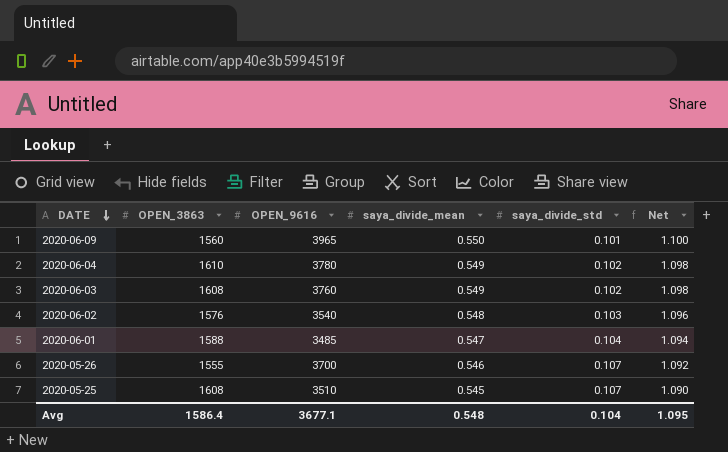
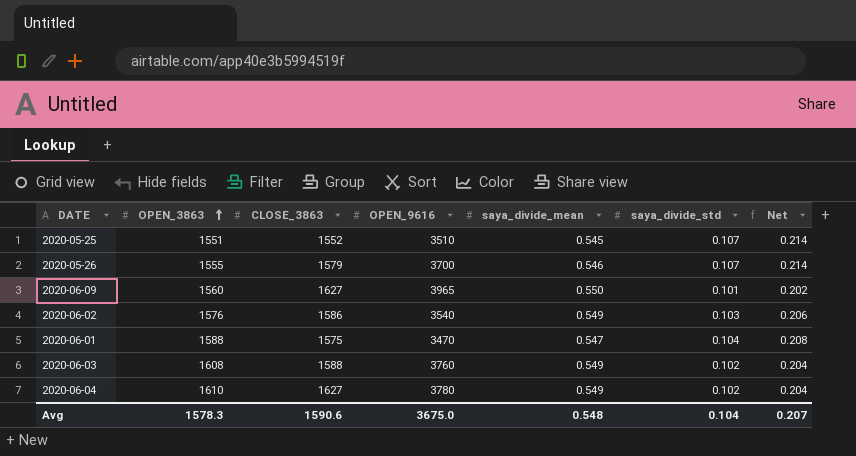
row order: DATE descending -> OPEN_3863 ascending
column CLOSE_3863 | position: none -> 3
column Net | formula: [saya_divide_mean] * 2 -> [saya_divide_std] * 2
2020-05-25 | OPEN_3863: 1608 -> 1551
2020-06-02 | saya_divide_mean: 0.548 -> 0.549
2020-06-01 | OPEN_9616: 3485 -> 3470
Avg | OPEN_3863: 1586.4 -> 1578.3
Avg | OPEN_9616: 3677.1 -> 3675.0
Avg | Net: 1.095 -> 0.207

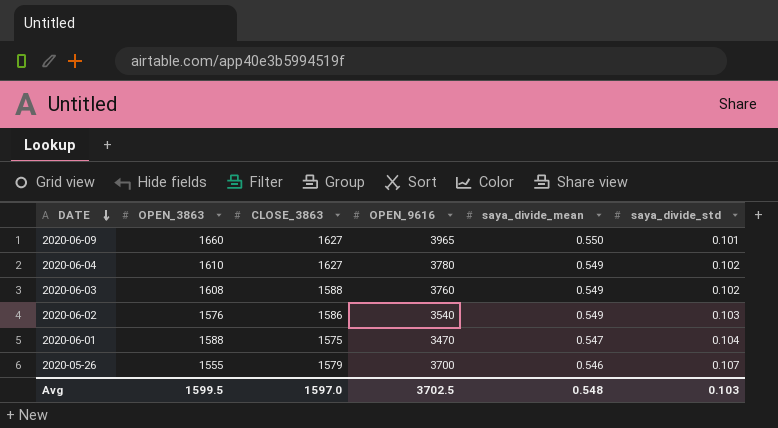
row order: OPEN_3863 ascending -> DATE descending
column Net | formula: [saya_divide_std] * 2 -> none
row 2020-05-25: 1551 | 1552 | 3510 | 0.545 | 0.107 | 0.214 -> none
2020-06-09 | OPEN_3863: 1560 -> 1660
Avg | OPEN_3863: 1578.3 -> 1599.5
Avg | CLOSE_3863: 1590.6 -> 1597.0
Avg | OPEN_9616: 3675.0 -> 3702.5
Avg | saya_divide_std: 0.104 -> 0.103

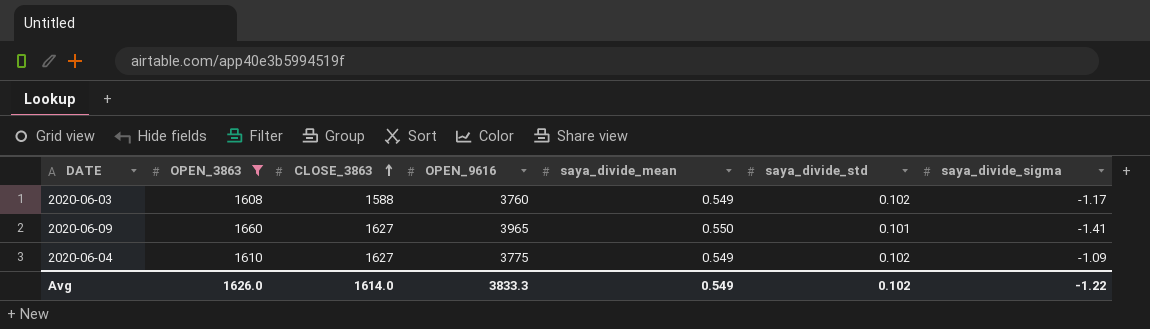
filter: none -> OPEN_3863 >= 1608
row order: DATE descending -> CLOSE_3863 ascending
column saya_divide_sigma | position: none -> 7
2020-06-04 | OPEN_9616: 3780 -> 3775
Avg | OPEN_3863: 1599.5 -> 1626.0
Avg | CLOSE_3863: 1597.0 -> 1614.0
Avg | OPEN_9616: 3702.5 -> 3833.3
Avg | saya_divide_mean: 0.548 -> 0.549
Avg | saya_divide_std: 0.103 -> 0.102

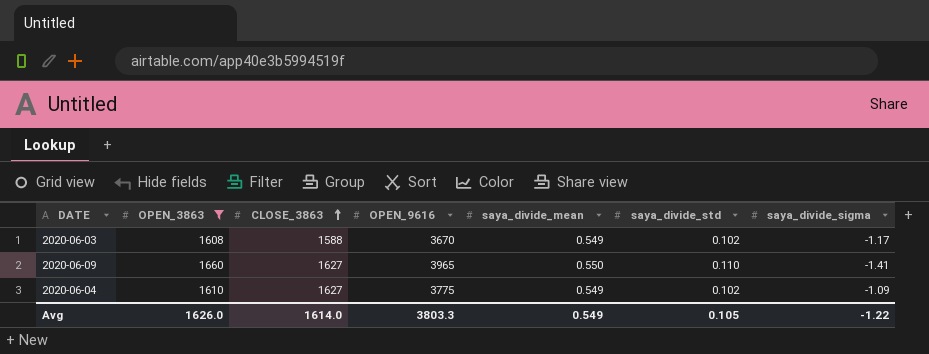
2020-06-03 | OPEN_9616: 3760 -> 3670
2020-06-09 | saya_divide_std: 0.101 -> 0.110
Avg | OPEN_9616: 3833.3 -> 3803.3
Avg | saya_divide_std: 0.102 -> 0.105

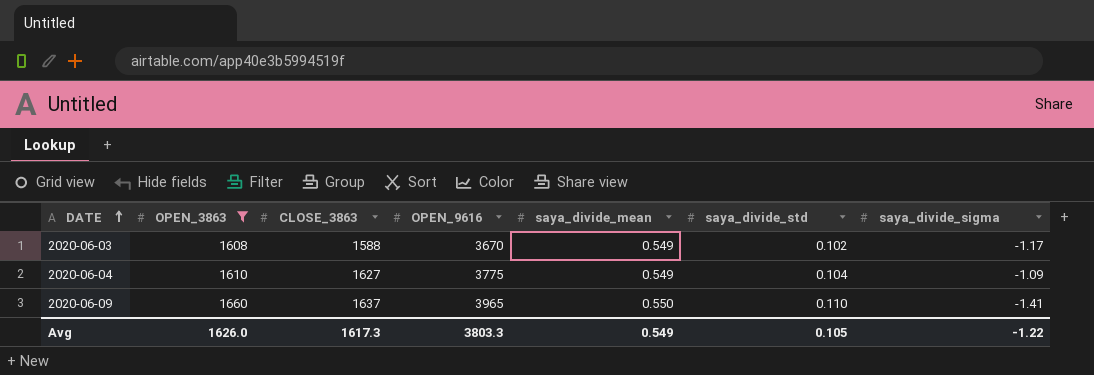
row order: CLOSE_3863 ascending -> DATE ascending
2020-06-04 | saya_divide_std: 0.102 -> 0.104
2020-06-09 | CLOSE_3863: 1627 -> 1637
Avg | CLOSE_3863: 1614.0 -> 1617.3

